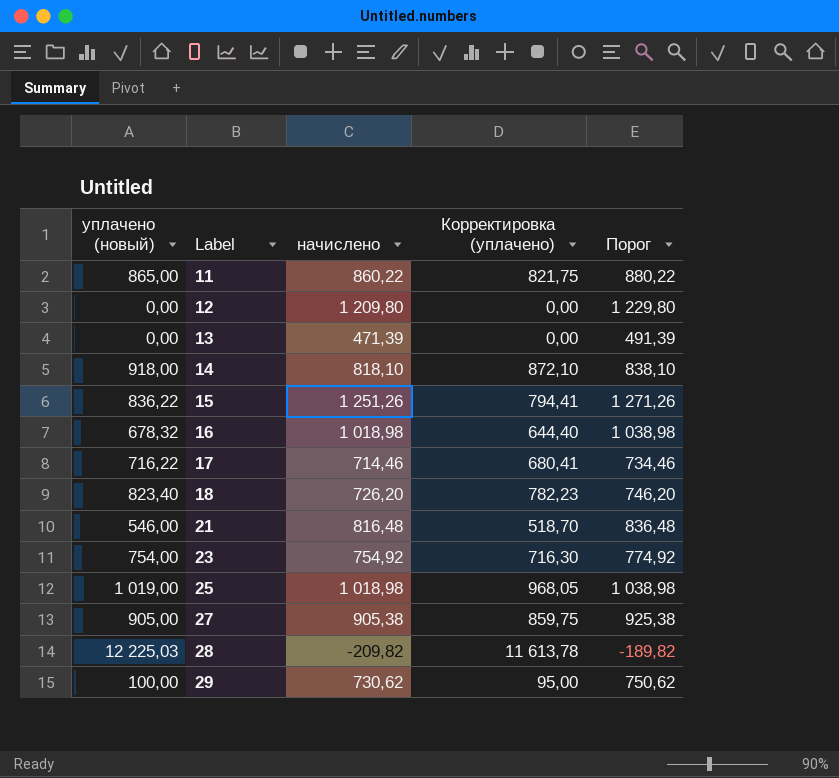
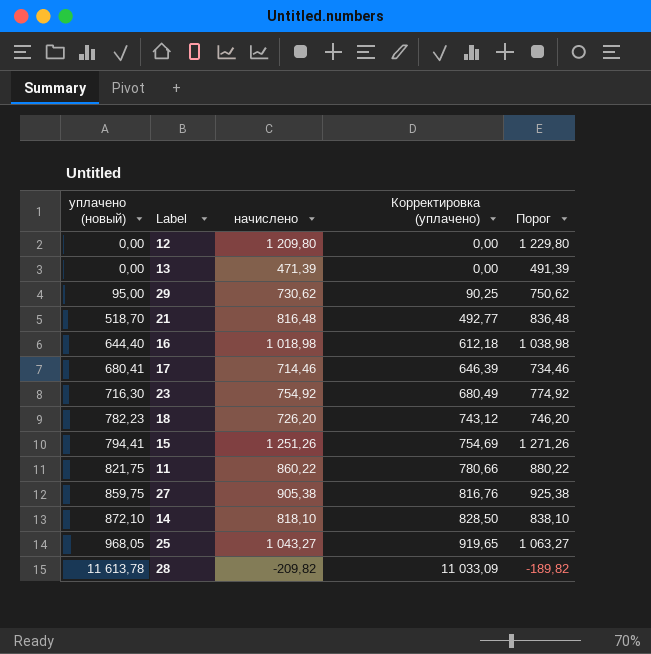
row order: Label ascending -> уплачено (новый) ascending
29 | уплачено (новый): 100,00 -> 95,00
29 | Корректировка (уплачено): 95,00 -> 90,25
21 | уплачено (новый): 546,00 -> 518,70
21 | Корректировка (уплачено): 518,70 -> 492,77
16 | уплачено (новый): 678,32 -> 644,40
16 | Корректировка (уплачено): 644,40 -> 612,18
17 | уплачено (новый): 716,22 -> 680,41
17 | Корректировка (уплачено): 680,41 -> 646,39
23 | уплачено (новый): 754,00 -> 716,30
23 | Корректировка (уплачено): 716,30 -> 680,49
18 | уплачено (новый): 823,40 -> 782,23
18 | Корректировка (уплачено): 782,23 -> 743,12
15 | уплачено (новый): 836,22 -> 794,41
15 | Корректировка (уплачено): 794,41 -> 754,69
11 | уплачено (новый): 865,00 -> 821,75
11 | Корректировка (уплачено): 821,75 -> 780,66
27 | уплачено (новый): 905,00 -> 859,75
27 | Корректировка (уплачено): 859,75 -> 816,76
14 | уплачено (новый): 918,00 -> 872,10
14 | Корректировка (уплачено): 872,10 -> 828,50
25 | уплачено (новый): 1 019,00 -> 968,05
25 | начислено: 1 018,98 -> 1 043,27
25 | Корректировка (уплачено): 968,05 -> 919,65
25 | Порог: 1 038,98 -> 1 063,27
28 | уплачено (новый): 12 225,03 -> 11 613,78
28 | Корректировка (уплачено): 11 613,78 -> 11 033,09

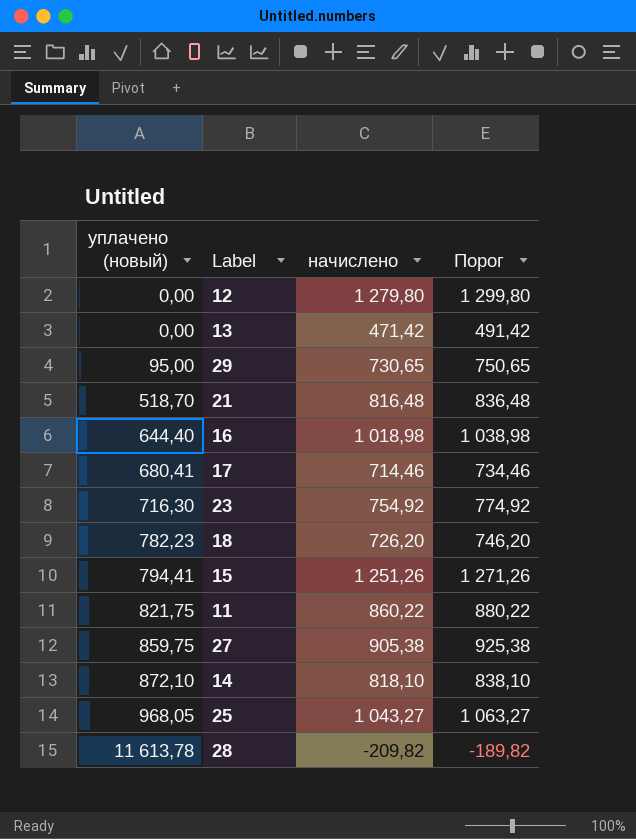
column Корректировка (уплачено) | formula: [уплачено (новый)] * 0,95 -> none
12 | начислено: 1 209,80 -> 1 279,80
12 | Порог: 1 229,80 -> 1 299,80
13 | начислено: 471,39 -> 471,42
13 | Порог: 491,39 -> 491,42
29 | начислено: 730,62 -> 730,65
29 | Порог: 750,62 -> 750,65

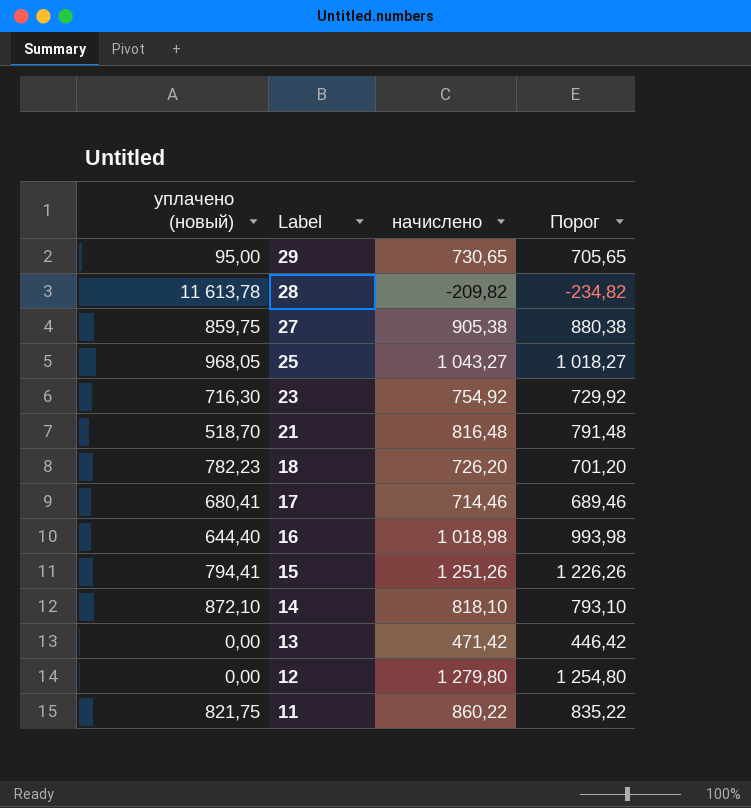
row order: уплачено (новый) ascending -> Label descending
column Порог | formula: [начислено] + 20 -> [начислено] - 25

